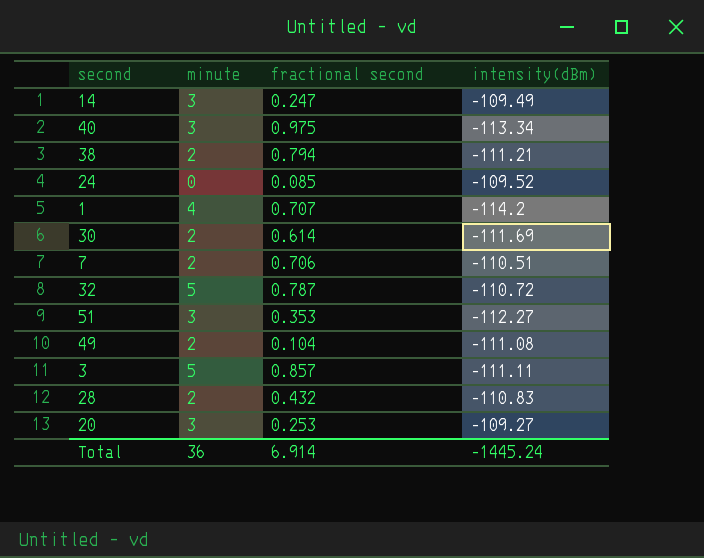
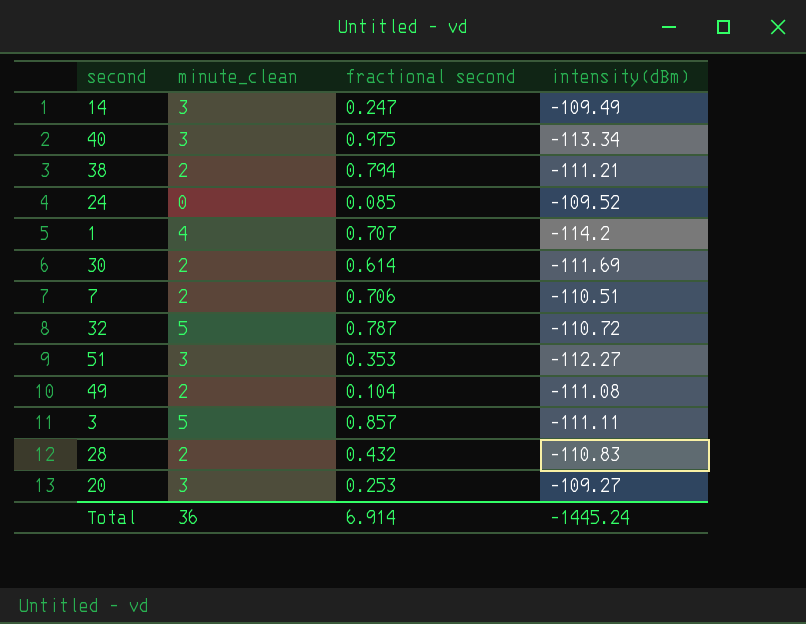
column name: minute -> minute_clean

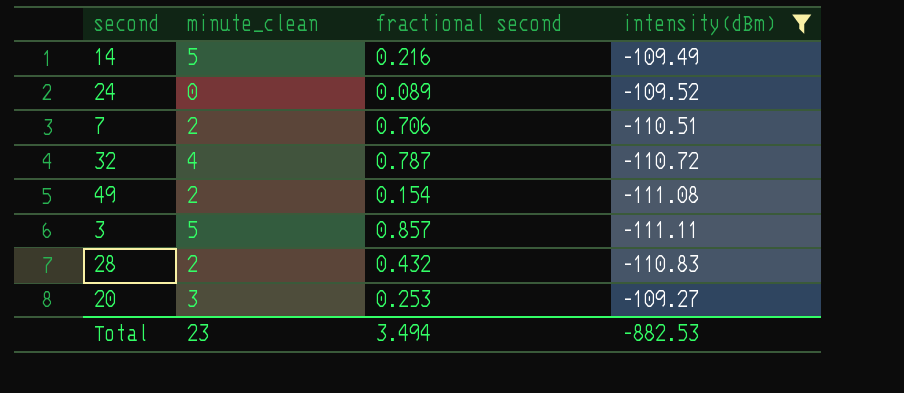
filter: none -> intensity(dBm) >= -111.11
14 | minute_clean: 3 -> 5
14 | fractional second: 0.247 -> 0.216
24 | fractional second: 0.085 -> 0.089
32 | minute_clean: 5 -> 4
49 | fractional second: 0.104 -> 0.154
Total | minute_clean: 36 -> 23
Total | fractional second: 6.914 -> 3.494
Total | intensity(dBm): -1445.24 -> -882.53

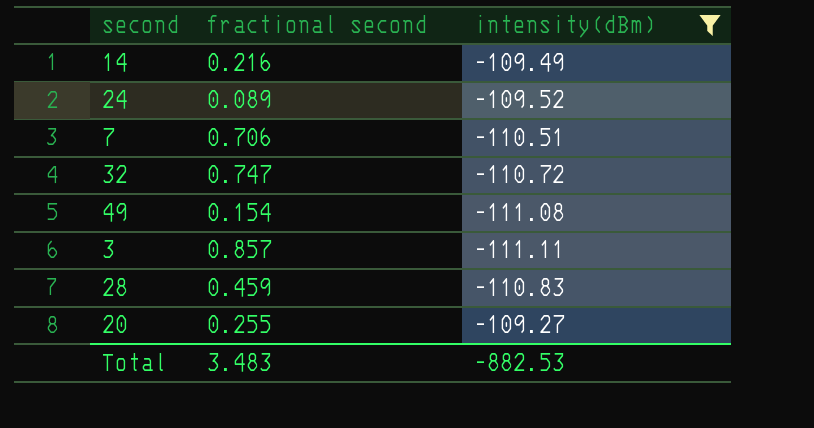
column minute_clean | position: 2 -> none
32 | fractional second: 0.787 -> 0.747
28 | fractional second: 0.432 -> 0.459
20 | fractional second: 0.253 -> 0.255
Total | fractional second: 3.494 -> 3.483

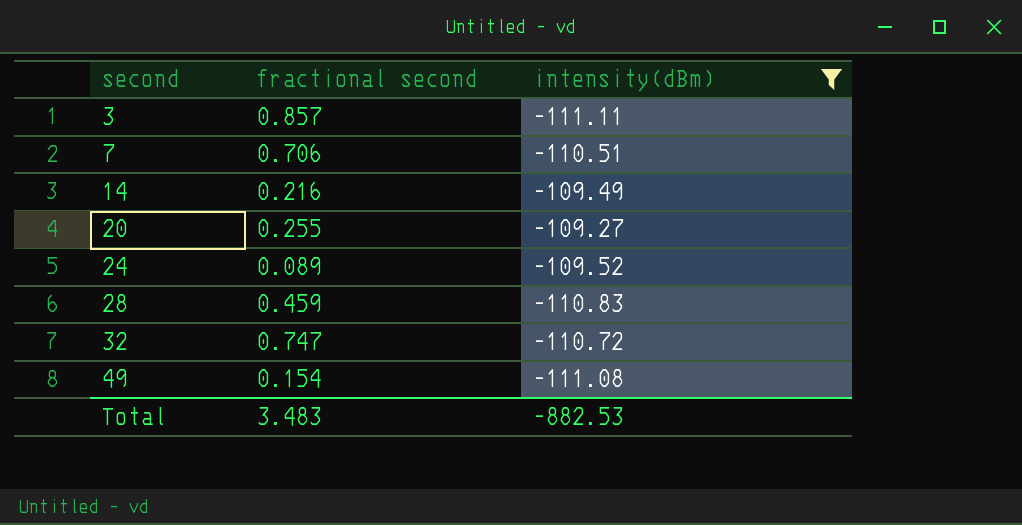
row order: none -> second ascending

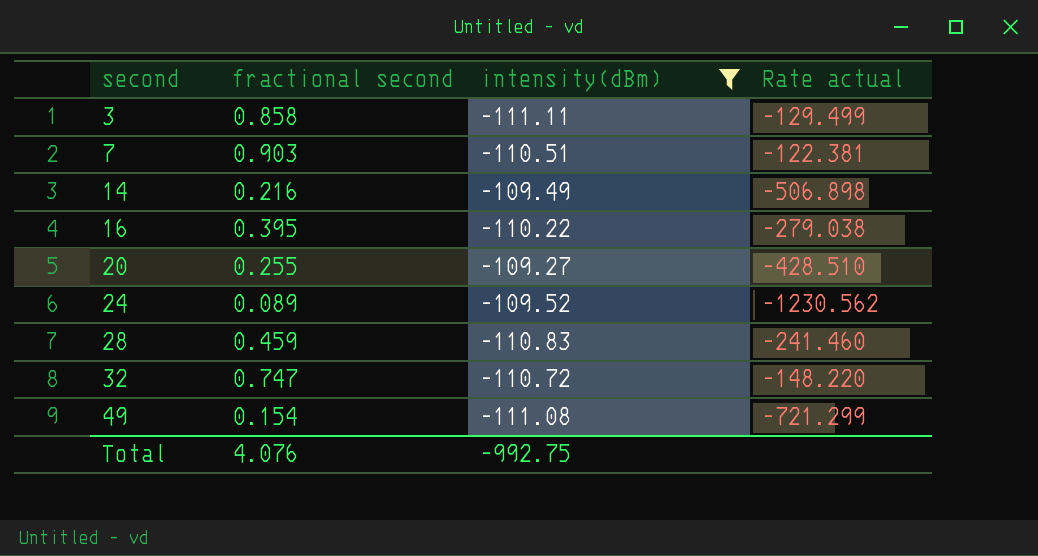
column Rate actual | formula: none -> [intensity(dBm)] / [fractional second]
3 | fractional second: 0.857 -> 0.858
7 | fractional second: 0.706 -> 0.903
row 16: none -> 0.395 | -110.22 | -279.038
Total | fractional second: 3.483 -> 4.076
Total | intensity(dBm): -882.53 -> -992.75

